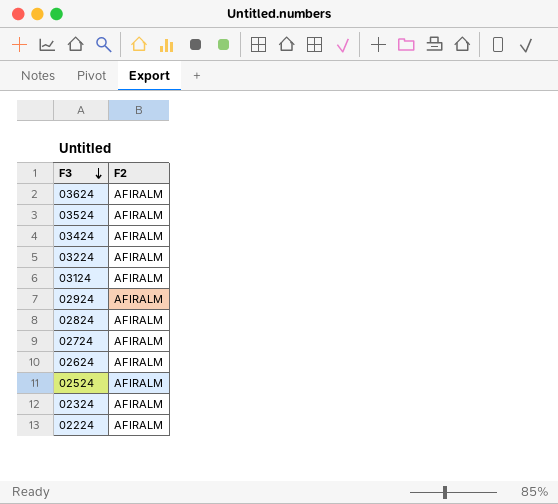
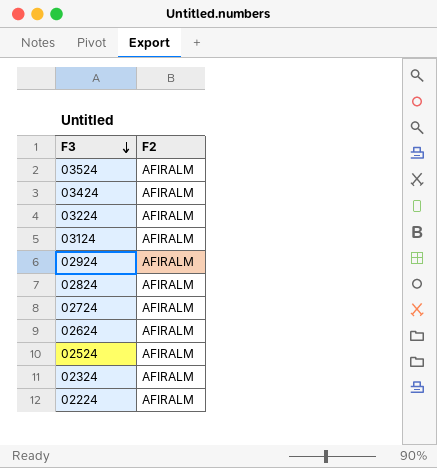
row 03624: AFIRALM -> none

